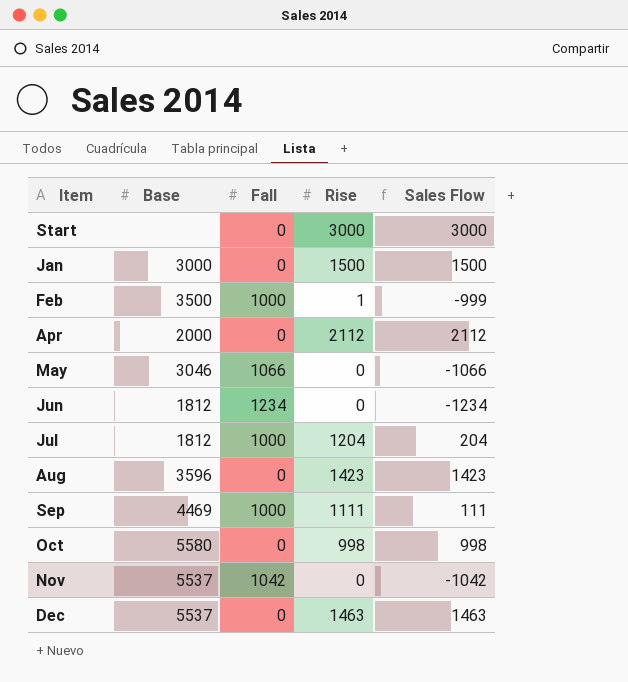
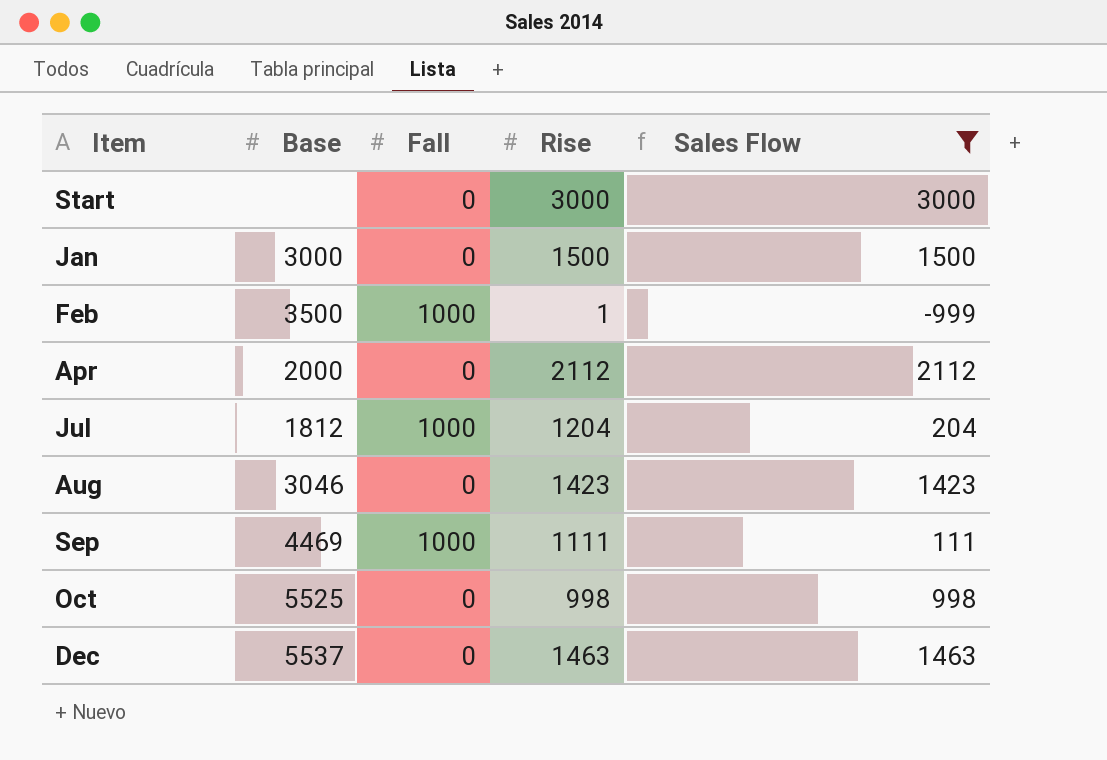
filter: none -> Sales Flow >= -999
Aug | Base: 3596 -> 3046
Oct | Base: 5580 -> 5525

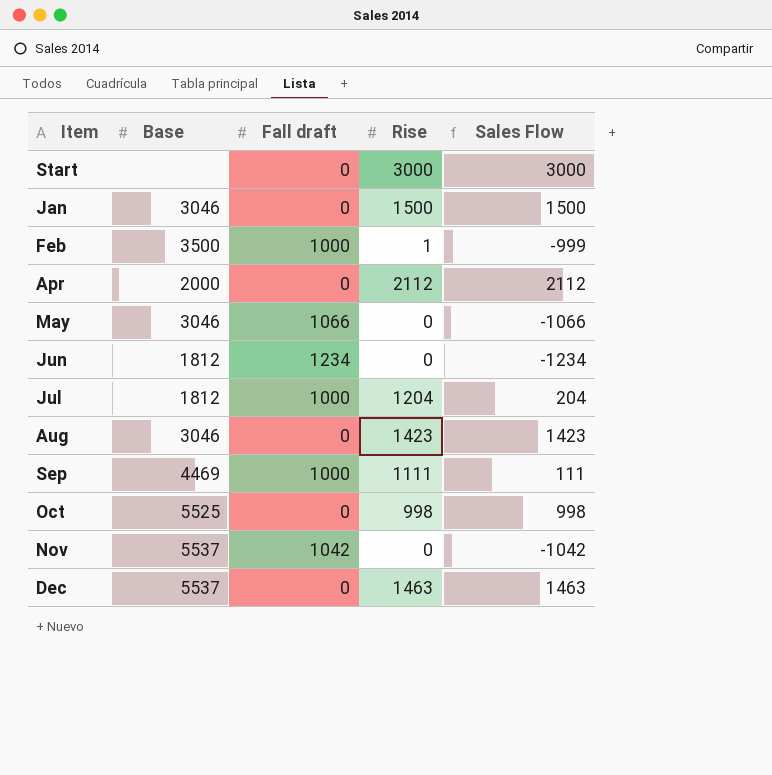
filter: Sales Flow >= -999 -> none
column name: Fall -> Fall draft
Jan | Base: 3000 -> 3046

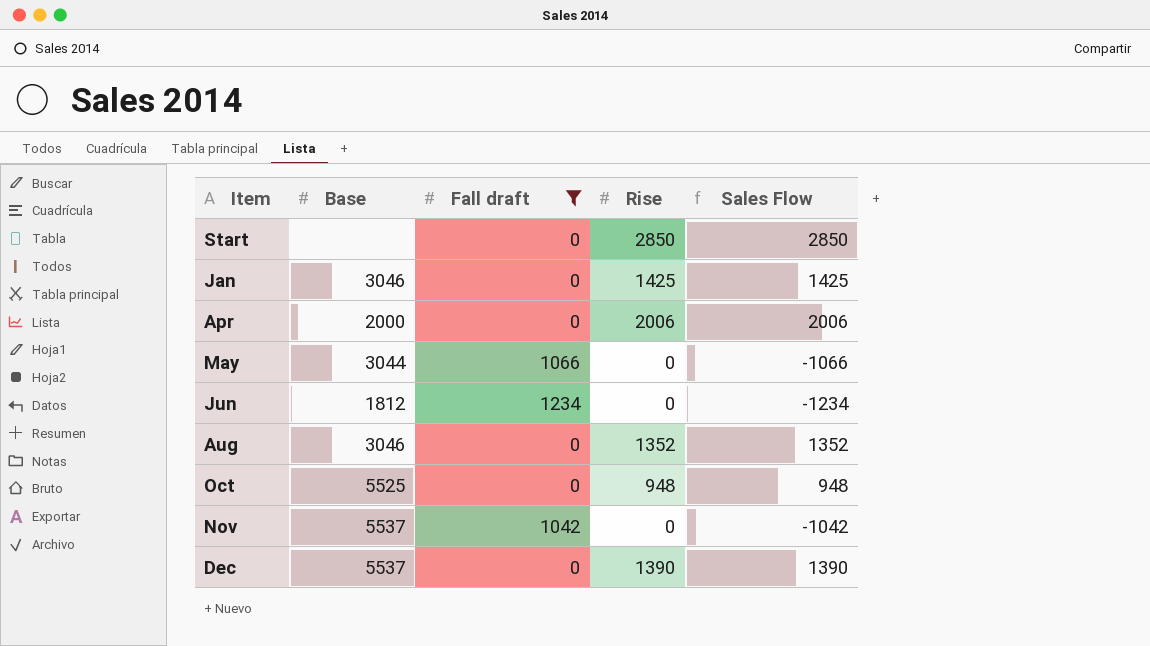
filter: none -> Fall draft != 1000
Start | Rise: 3000 -> 2850
Start | Sales Flow: 3000 -> 2850
Jan | Rise: 1500 -> 1425
Jan | Sales Flow: 1500 -> 1425
Apr | Rise: 2112 -> 2006
Apr | Sales Flow: 2112 -> 2006
May | Base: 3046 -> 3044
Aug | Rise: 1423 -> 1352
Aug | Sales Flow: 1423 -> 1352
Oct | Rise: 998 -> 948
Oct | Sales Flow: 998 -> 948
Dec | Rise: 1463 -> 1390
Dec | Sales Flow: 1463 -> 1390

